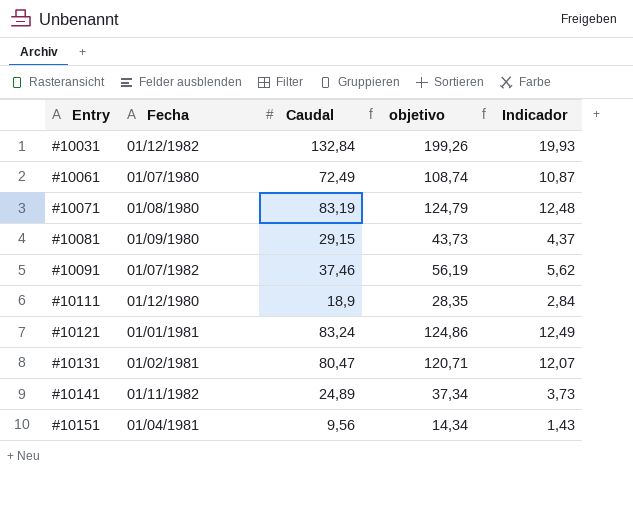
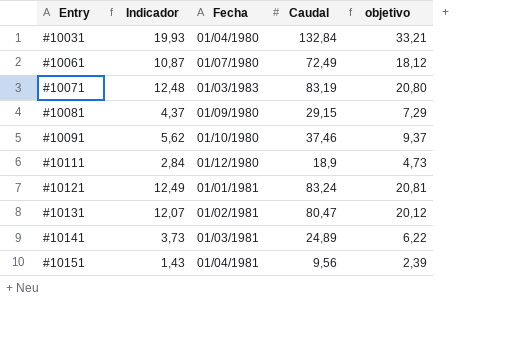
column Indicador | position: 5 -> 2
column objetivo | formula: [Caudal] * 1,5 -> [Caudal] * 0,25
#10031 | Fecha: 01/12/1982 -> 01/04/1980
#10071 | Fecha: 01/08/1980 -> 01/03/1983
#10091 | Fecha: 01/07/1982 -> 01/10/1980
#10141 | Fecha: 01/11/1982 -> 01/03/1981

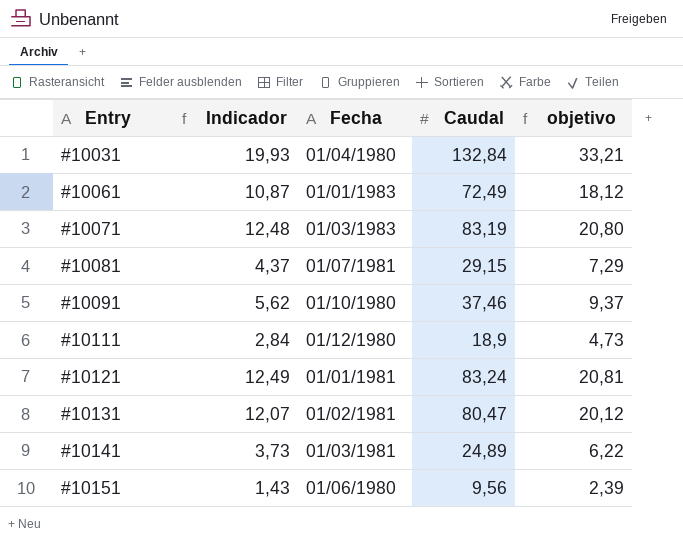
#10061 | Fecha: 01/07/1980 -> 01/01/1983
#10081 | Fecha: 01/09/1980 -> 01/07/1981
#10151 | Fecha: 01/04/1981 -> 01/06/1980

